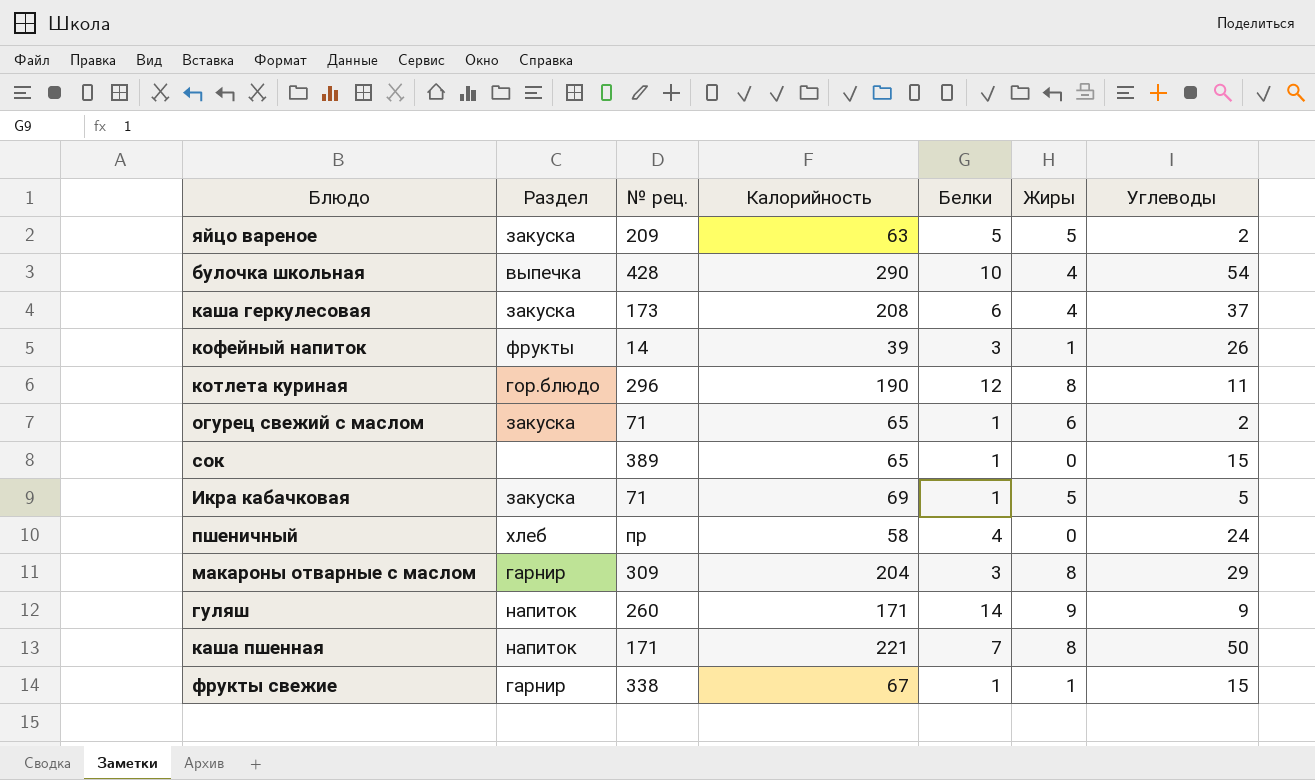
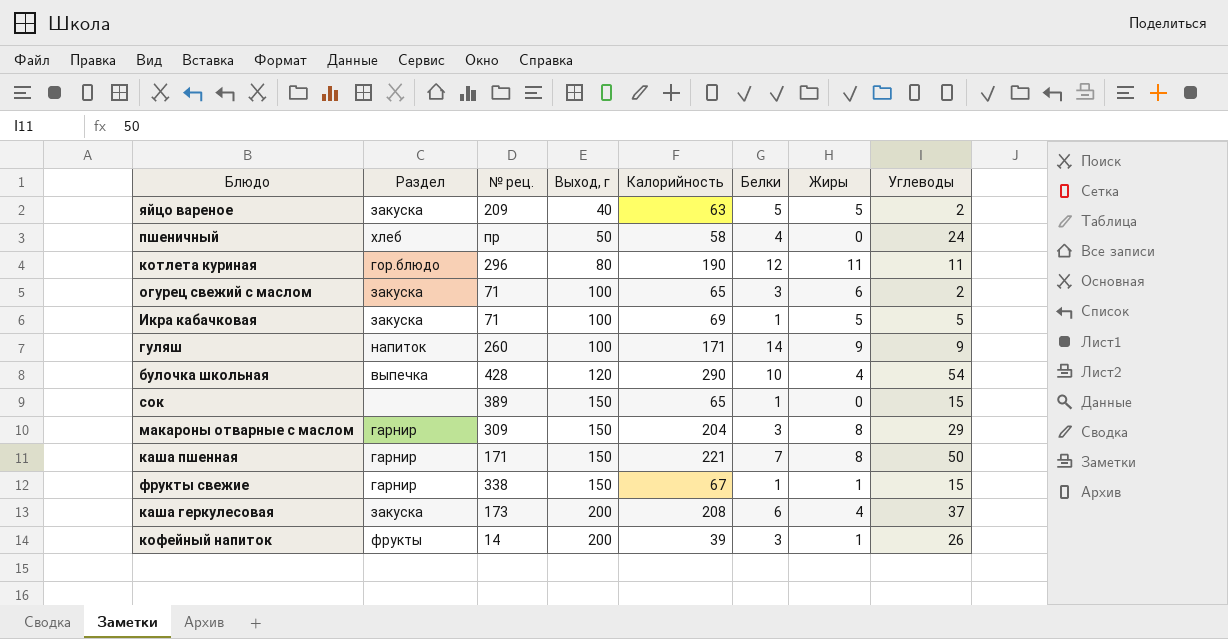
row order: none -> Выход, г ascending
column Выход, г | position: none -> 4
котлета куриная | Жиры: 8 -> 11
огурец свежий с маслом | Белки: 1 -> 3
каша пшенная | Раздел: напиток -> гарнир

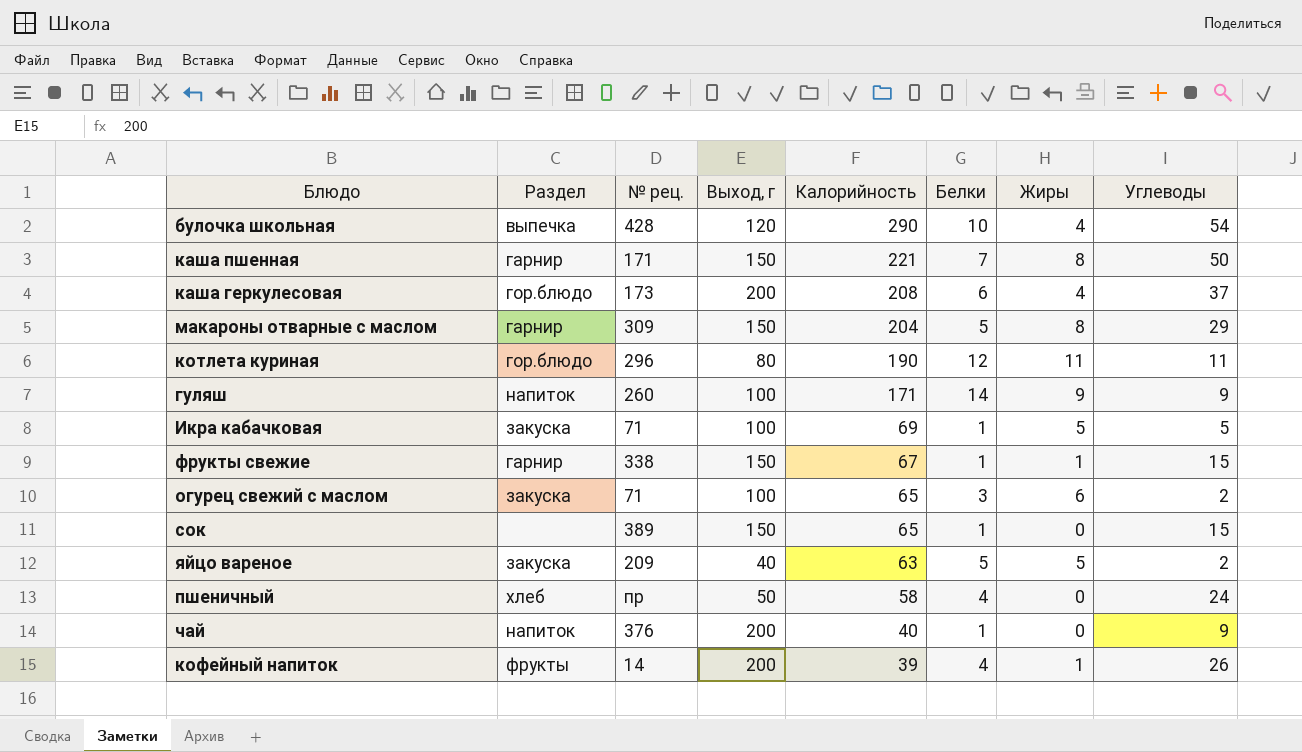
row order: Выход, г ascending -> Калорийность descending
каша геркулесовая | Раздел: закуска -> гор.блюдо
макароны отварные с маслом | Белки: 3 -> 5
row чай: none -> напиток | 376 | 200 | 40 | 1 | 0 | 9
кофейный напиток | Белки: 3 -> 4

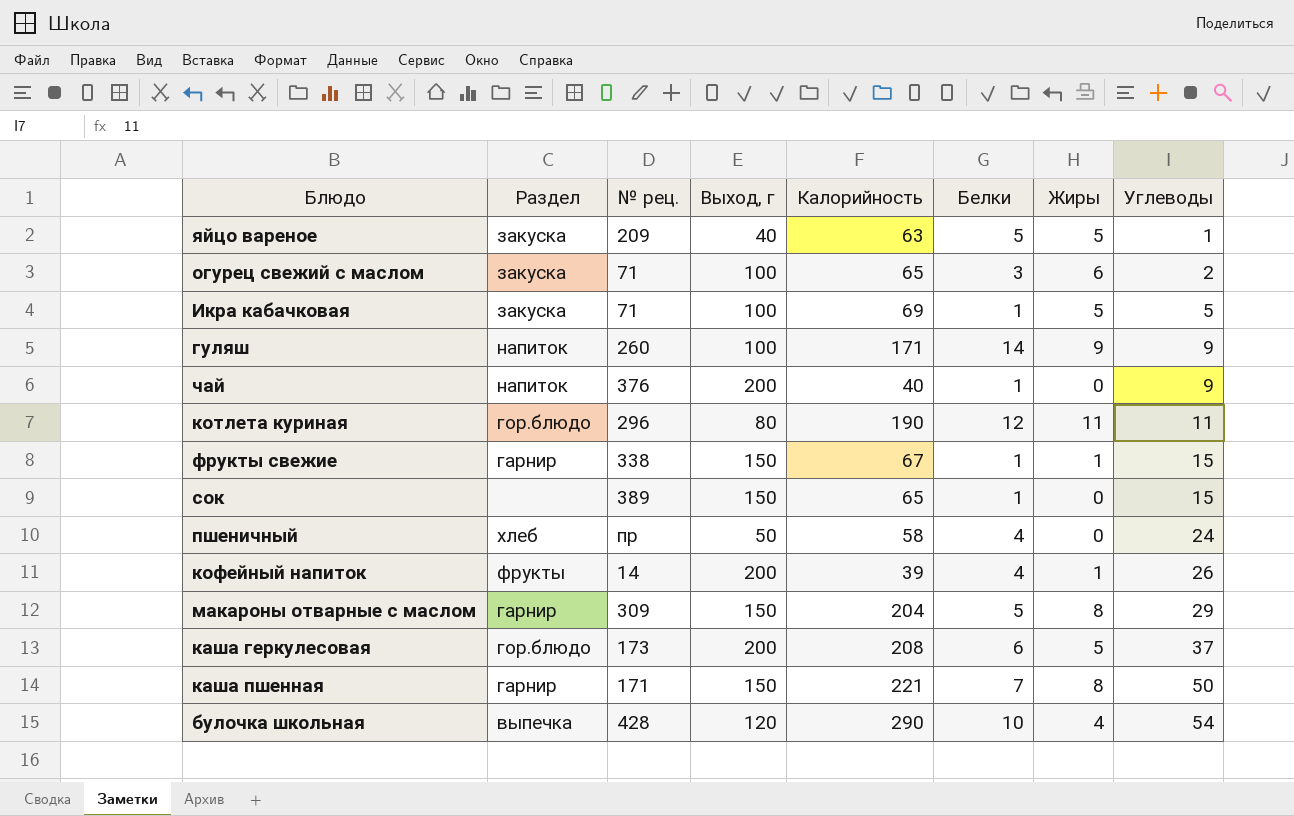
row order: Калорийность descending -> Углеводы ascending
яйцо вареное | Углеводы: 2 -> 1
каша геркулесовая | Жиры: 4 -> 5

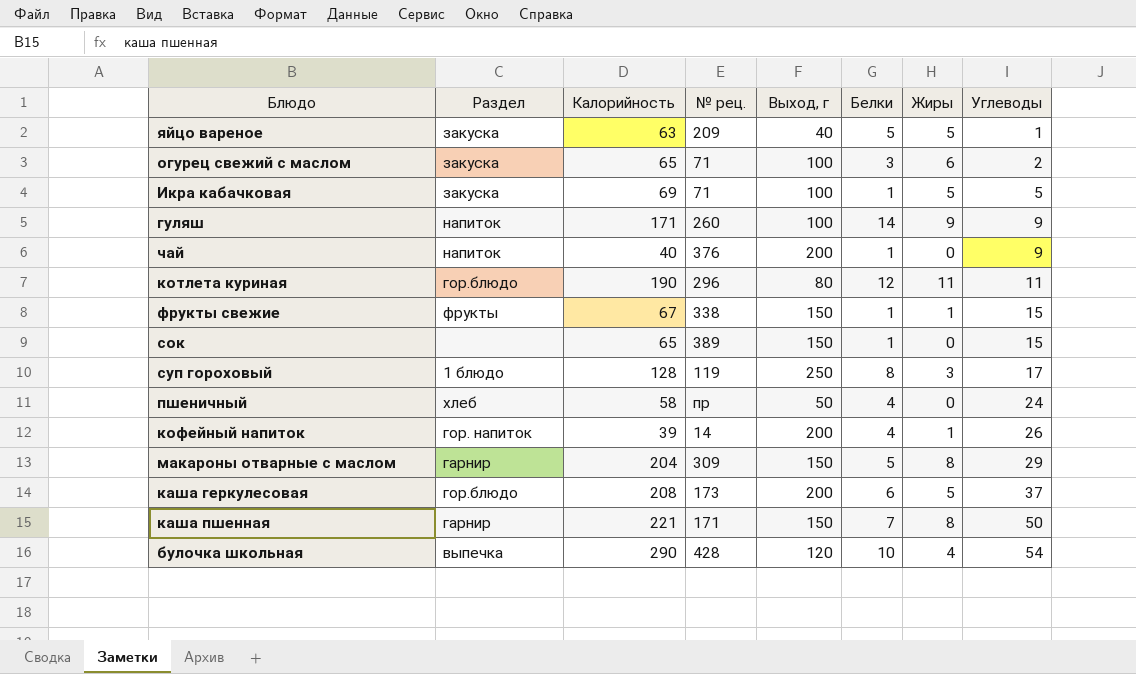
column Калорийность | position: 5 -> 3
фрукты свежие | Раздел: гарнир -> фрукты
row суп гороховый: none -> 1 блюдо | 128 | 119 | 250 | 8 | 3 | 17
кофейный напиток | Раздел: фрукты -> гор. напиток

